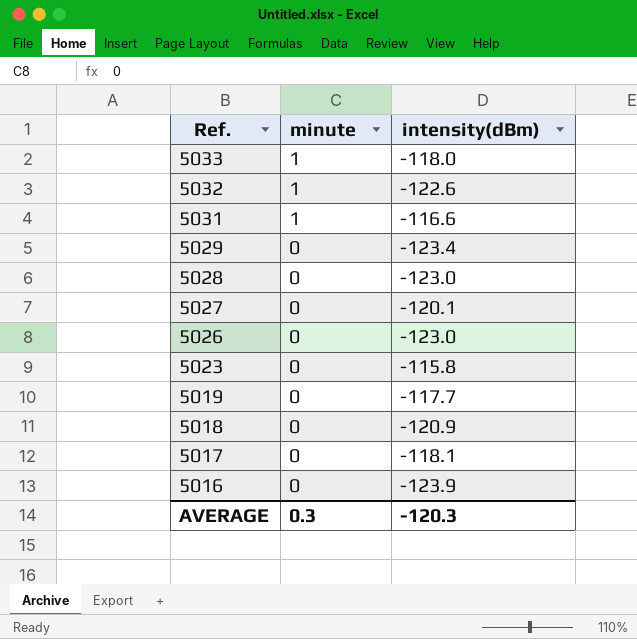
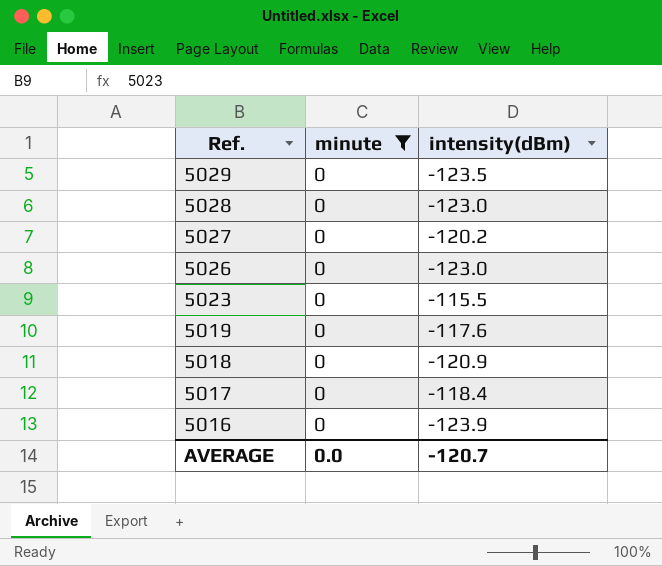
filter: none -> minute = 0
5029 | intensity(dBm): -123.4 -> -123.5
5027 | intensity(dBm): -120.1 -> -120.2
5023 | intensity(dBm): -115.8 -> -115.5
5019 | intensity(dBm): -117.7 -> -117.6
5017 | intensity(dBm): -118.1 -> -118.4
AVERAGE | minute: 0.3 -> 0.0
AVERAGE | intensity(dBm): -120.3 -> -120.7

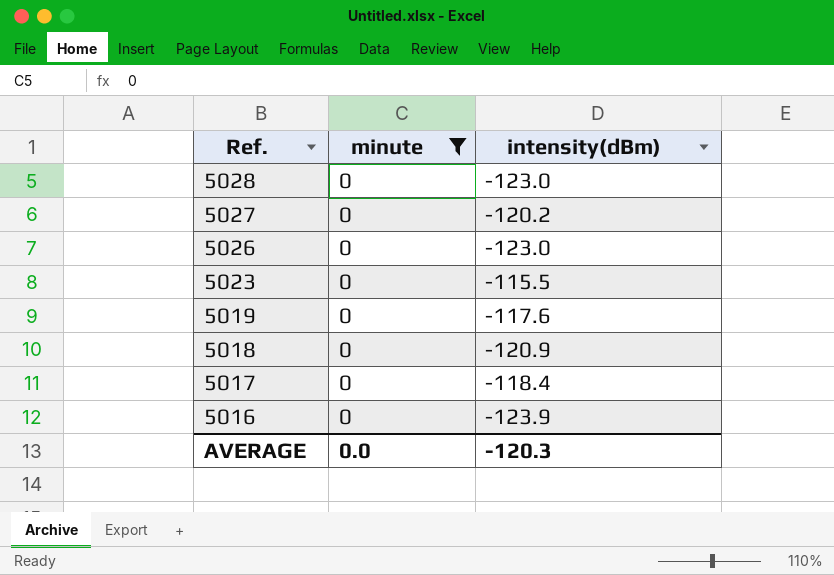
row 5029: 0 | -123.5 -> none
AVERAGE | intensity(dBm): -120.7 -> -120.3

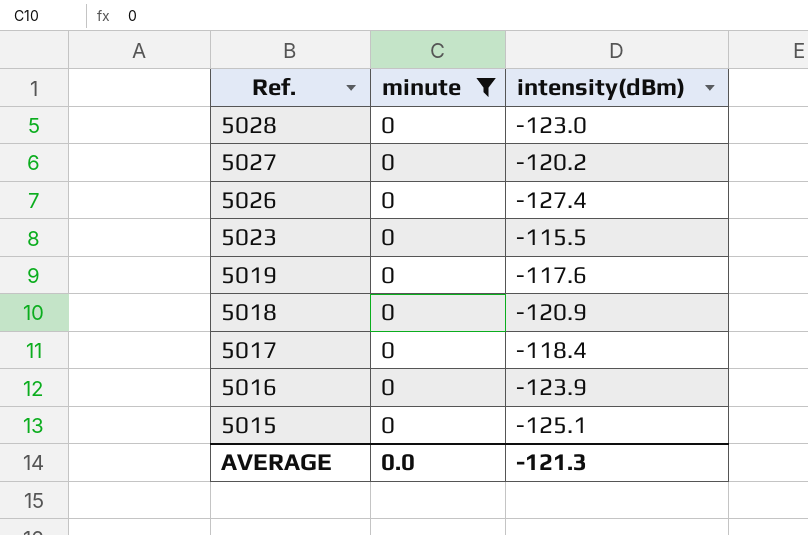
5026 | intensity(dBm): -123.0 -> -127.4
row 5015: none -> 0 | -125.1
AVERAGE | intensity(dBm): -120.3 -> -121.3

